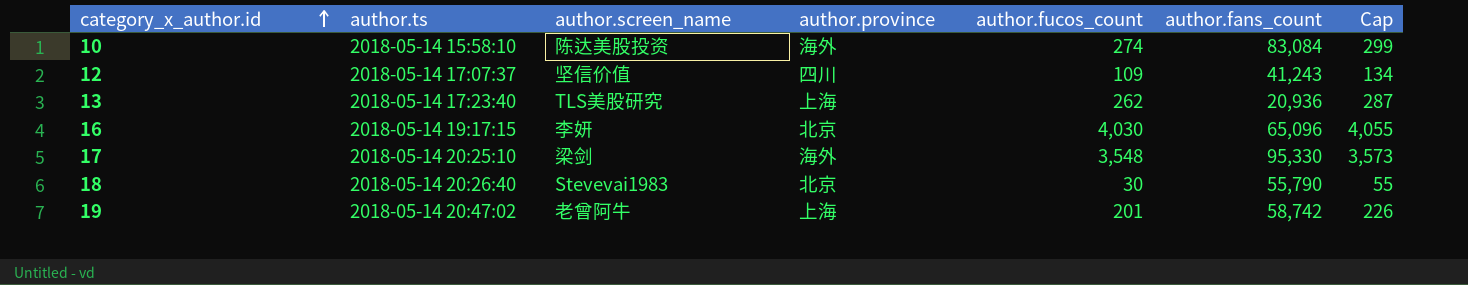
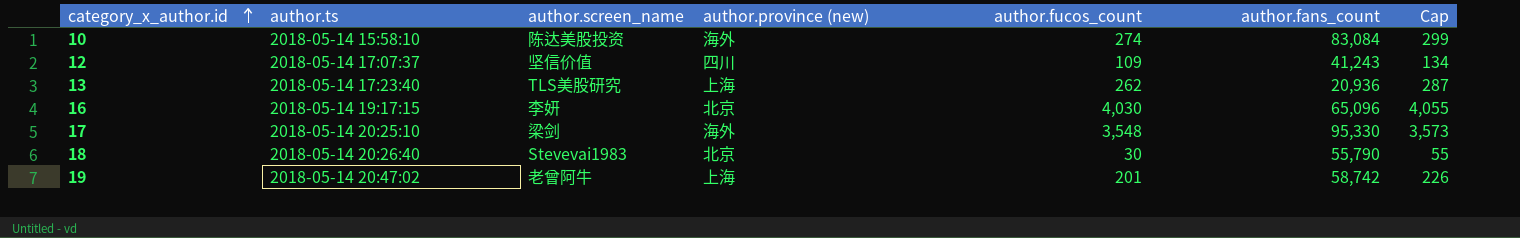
column name: author.province -> author.province (new)

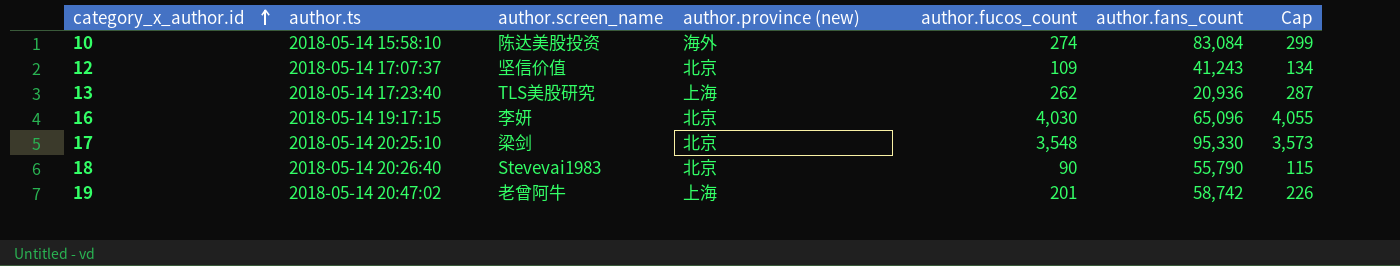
12 | author.province (new): 四川 -> 北京
17 | author.province (new): 海外 -> 北京
18 | author.fucos_count: 30 -> 90
18 | Cap: 55 -> 115

